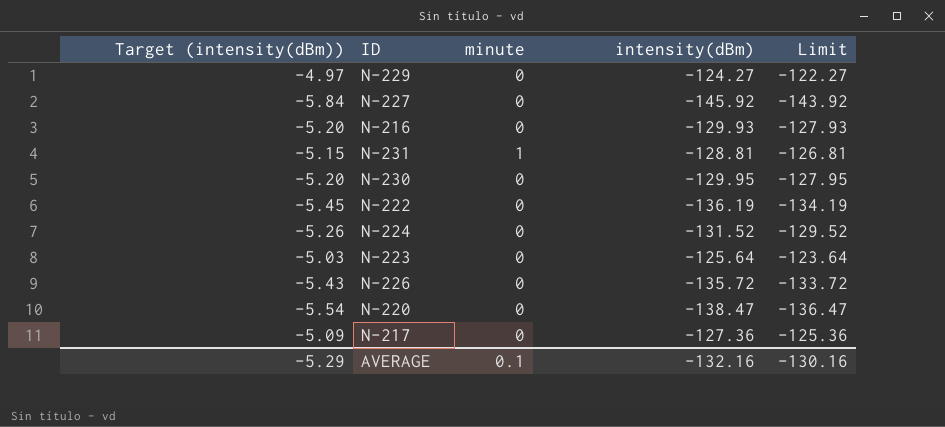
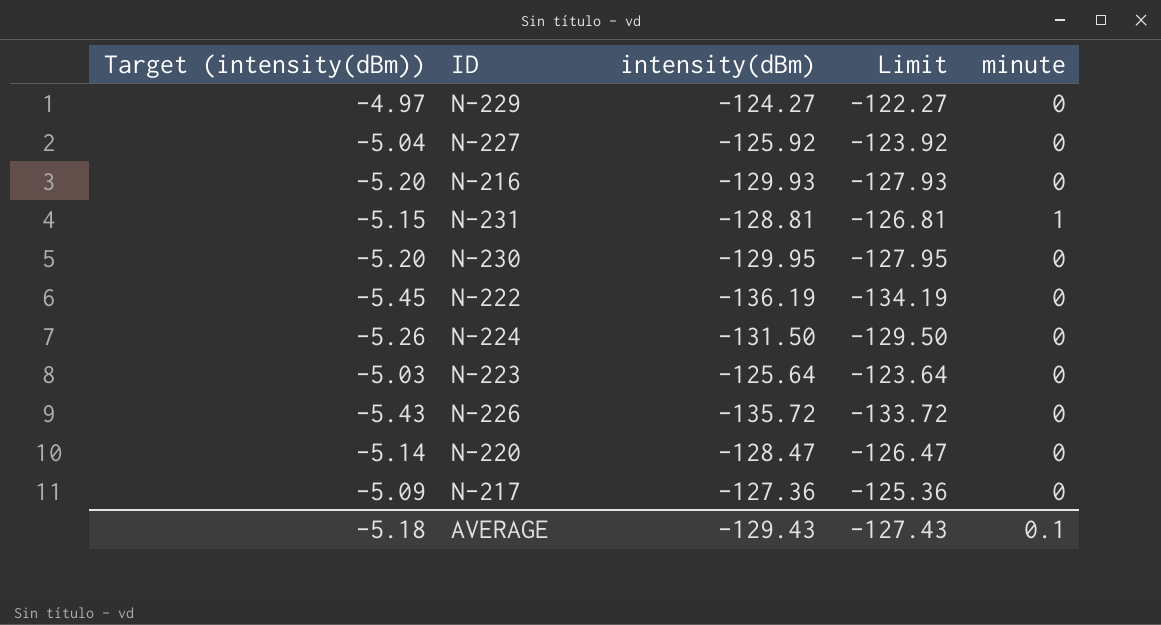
column minute | position: 3 -> 5
N-227 | Target (intensity(dBm)): -5.84 -> -5.04
N-227 | intensity(dBm): -145.92 -> -125.92
N-227 | Limit: -143.92 -> -123.92
N-224 | intensity(dBm): -131.52 -> -131.50
N-224 | Limit: -129.52 -> -129.50
N-220 | Target (intensity(dBm)): -5.54 -> -5.14
N-220 | intensity(dBm): -138.47 -> -128.47
N-220 | Limit: -136.47 -> -126.47
AVERAGE | Target (intensity(dBm)): -5.29 -> -5.18
AVERAGE | intensity(dBm): -132.16 -> -129.43
AVERAGE | Limit: -130.16 -> -127.43

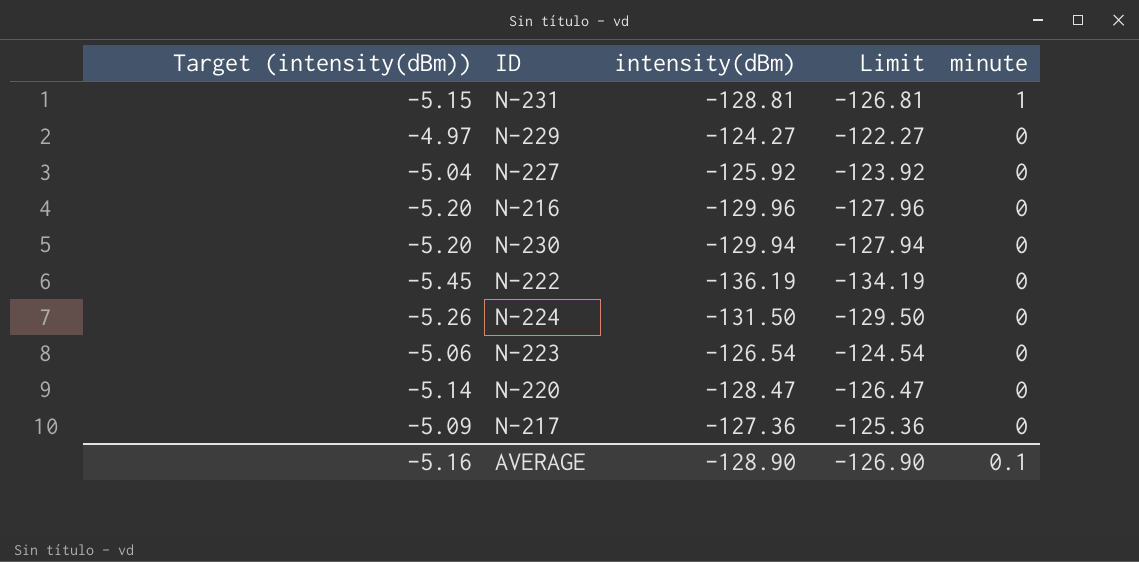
row order: none -> minute descending
row N-226: -5.43 | -135.72 | -133.72 | 0 -> none
N-216 | intensity(dBm): -129.93 -> -129.96
N-216 | Limit: -127.93 -> -127.96
N-230 | intensity(dBm): -129.95 -> -129.94
N-230 | Limit: -127.95 -> -127.94
N-223 | Target (intensity(dBm)): -5.03 -> -5.06
N-223 | intensity(dBm): -125.64 -> -126.54
N-223 | Limit: -123.64 -> -124.54
AVERAGE | Target (intensity(dBm)): -5.18 -> -5.16
AVERAGE | intensity(dBm): -129.43 -> -128.90
AVERAGE | Limit: -127.43 -> -126.90

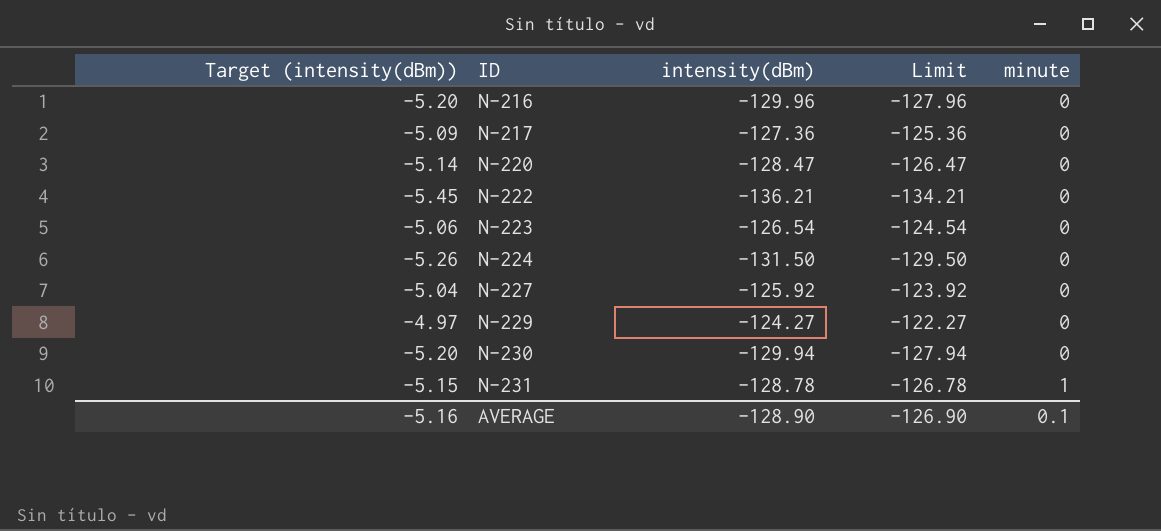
row order: minute descending -> ID ascending
N-222 | intensity(dBm): -136.19 -> -136.21
N-222 | Limit: -134.19 -> -134.21
N-231 | intensity(dBm): -128.81 -> -128.78
N-231 | Limit: -126.81 -> -126.78

